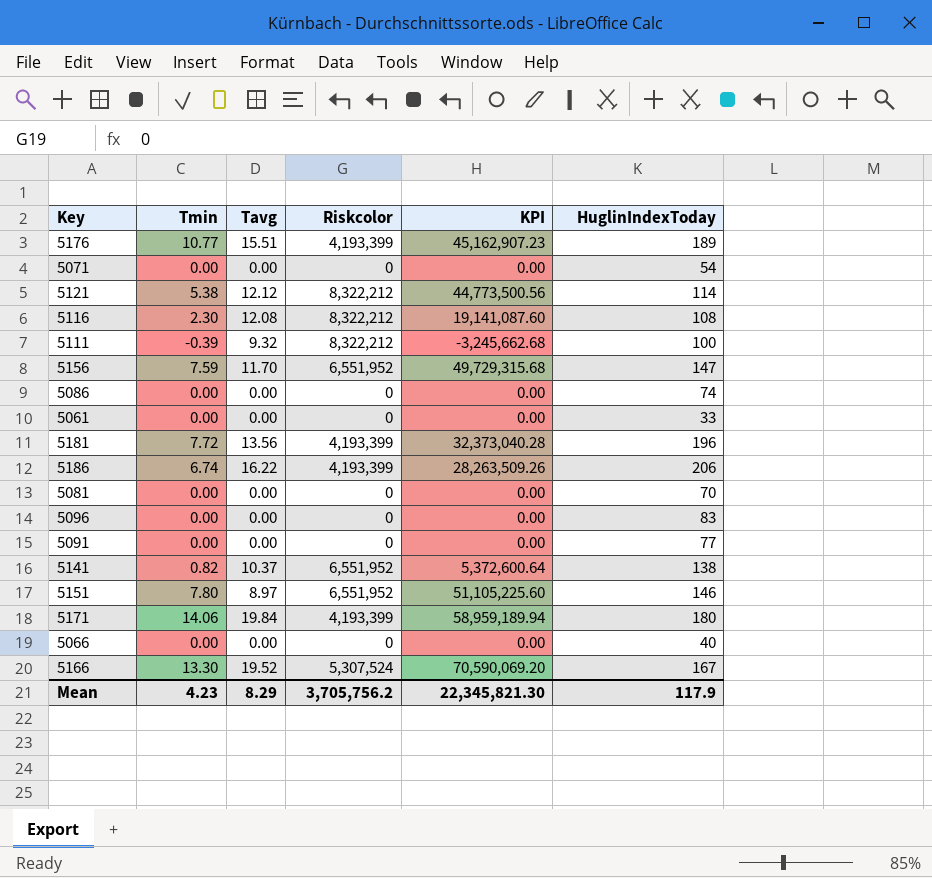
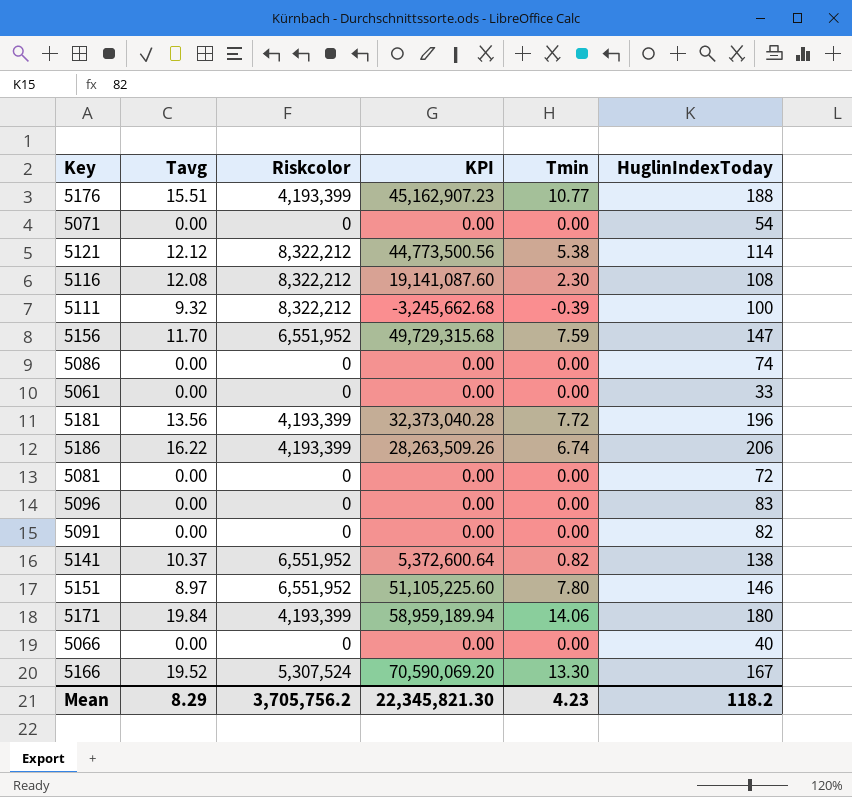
column Tmin | position: 2 -> 5
5176 | HuglinIndexToday: 189 -> 188
5081 | HuglinIndexToday: 70 -> 72
5091 | HuglinIndexToday: 77 -> 82
Mean | HuglinIndexToday: 117.9 -> 118.2

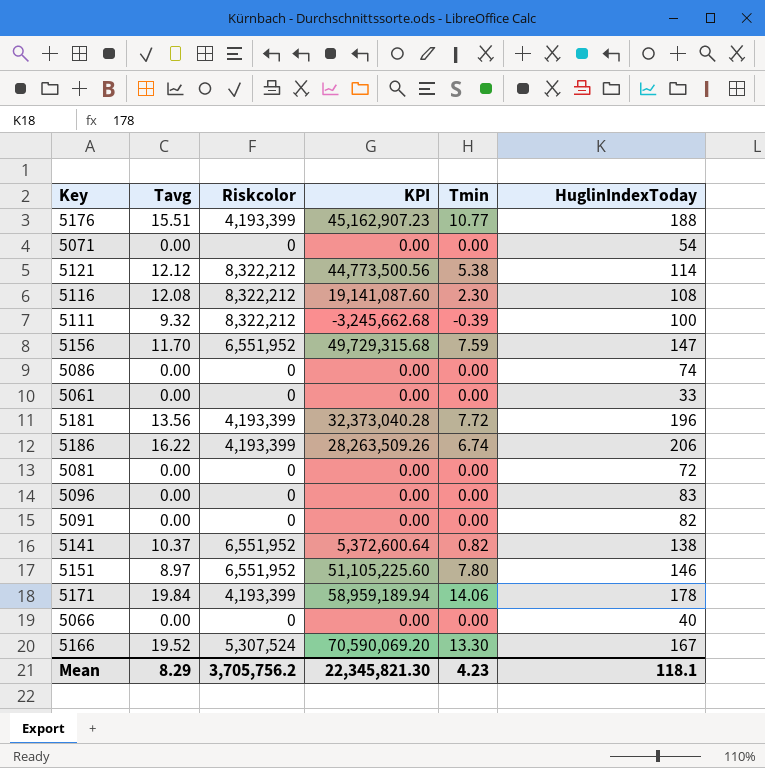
5171 | HuglinIndexToday: 180 -> 178
Mean | HuglinIndexToday: 118.2 -> 118.1

